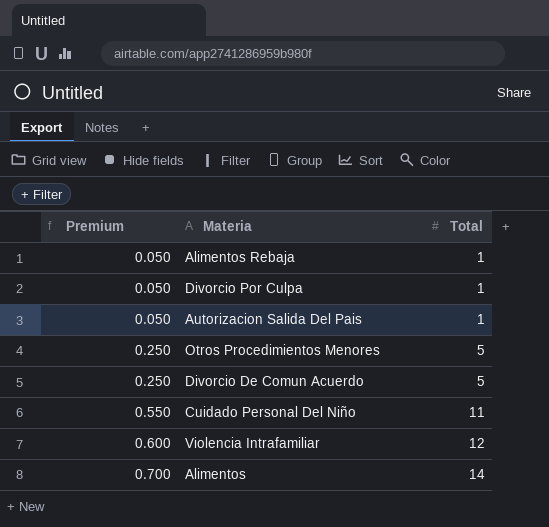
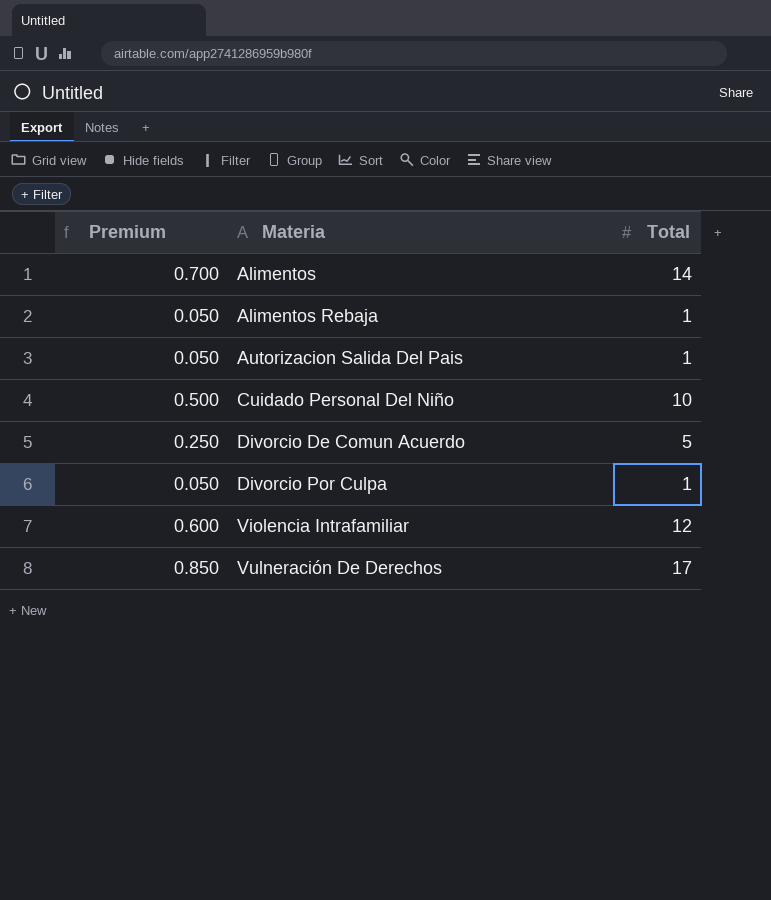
row order: Premium ascending -> Materia ascending
row Otros Procedimientos Menores: 0.250 | 5 -> none
Cuidado Personal Del Niño | Premium: 0.550 -> 0.500
Cuidado Personal Del Niño | Total: 11 -> 10
row Vulneración De Derechos: none -> 0.850 | 17

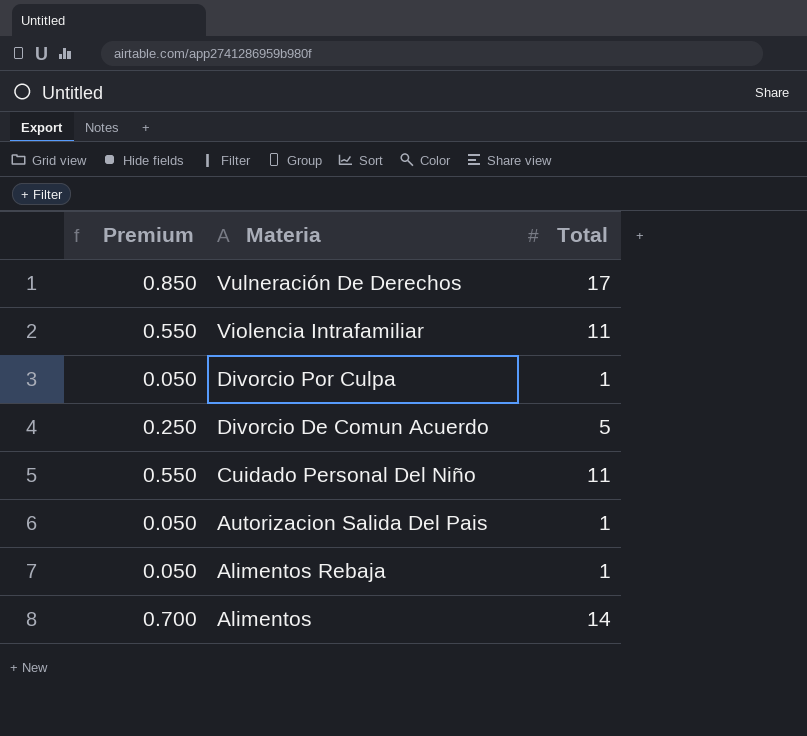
row order: Materia ascending -> Materia descending
Violencia Intrafamiliar | Premium: 0.600 -> 0.550
Violencia Intrafamiliar | Total: 12 -> 11
Cuidado Personal Del Niño | Premium: 0.500 -> 0.550
Cuidado Personal Del Niño | Total: 10 -> 11

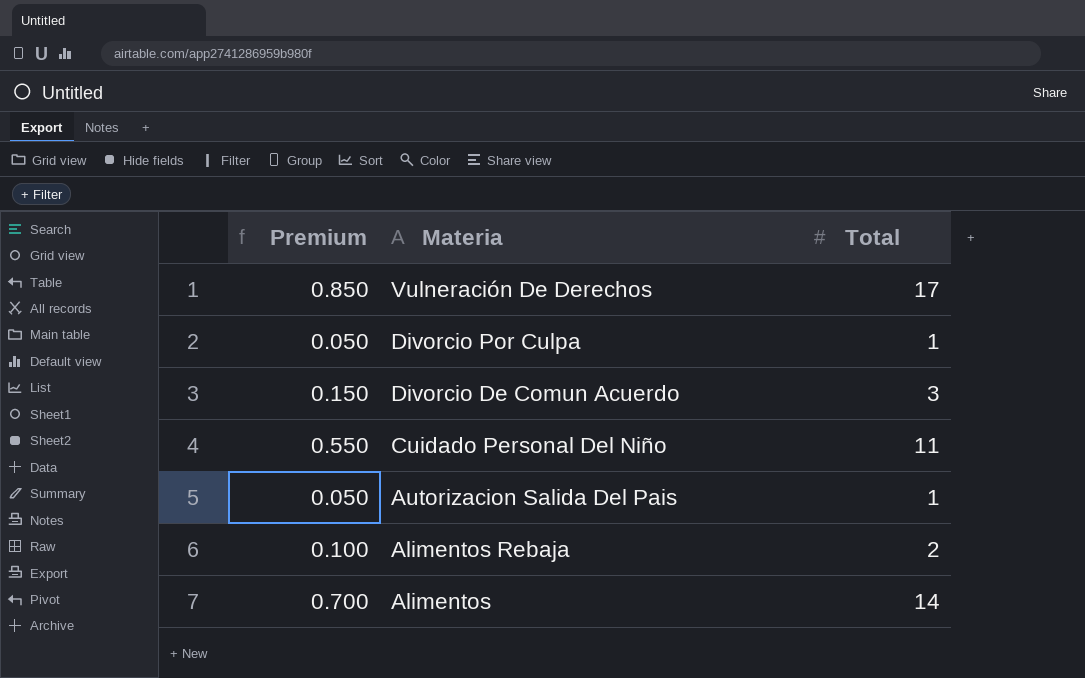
row Violencia Intrafamiliar: 0.550 | 11 -> none
Divorcio De Comun Acuerdo | Premium: 0.250 -> 0.150
Divorcio De Comun Acuerdo | Total: 5 -> 3
Alimentos Rebaja | Premium: 0.050 -> 0.100
Alimentos Rebaja | Total: 1 -> 2

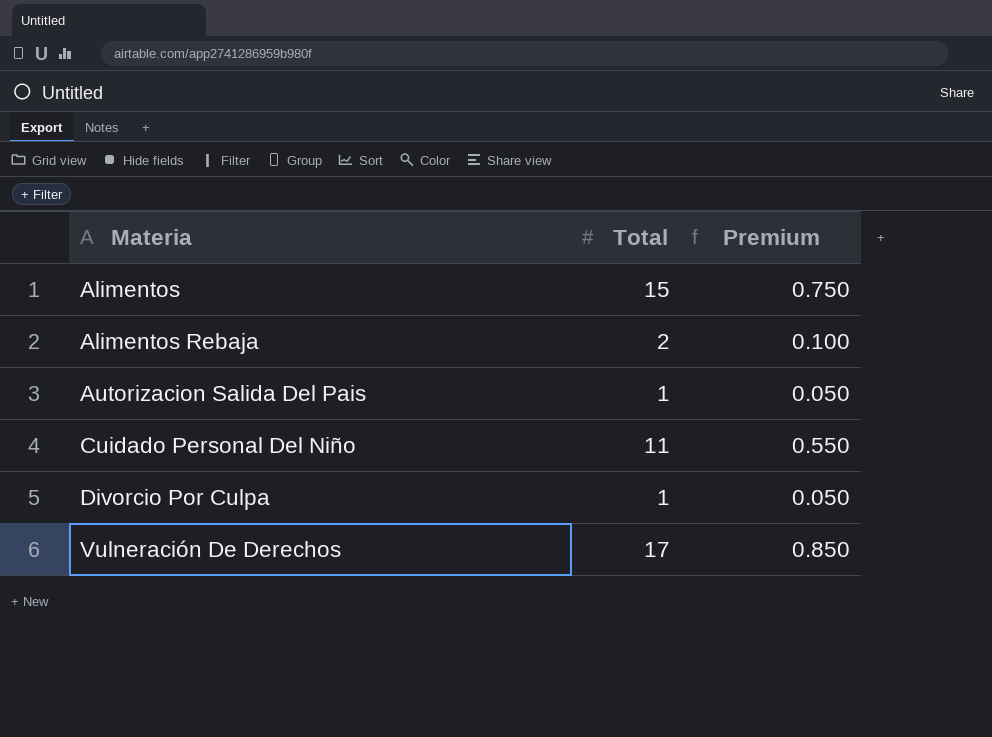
row order: Materia descending -> Materia ascending
column Premium | position: 1 -> 3
row Divorcio De Comun Acuerdo: 0.150 | 3 -> none
Alimentos | Total: 14 -> 15
Alimentos | Premium: 0.700 -> 0.750

